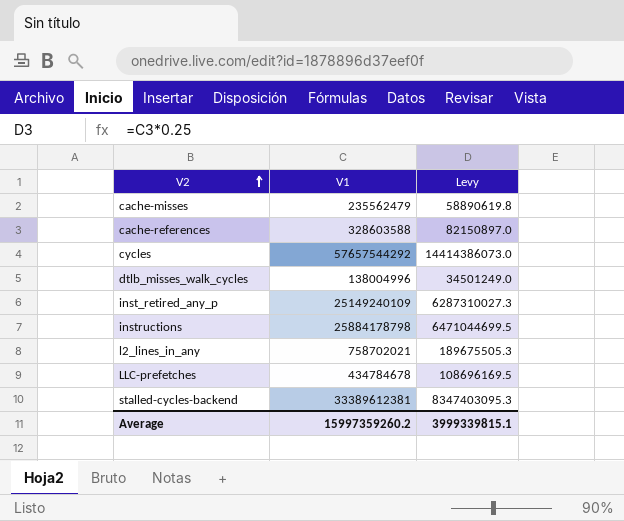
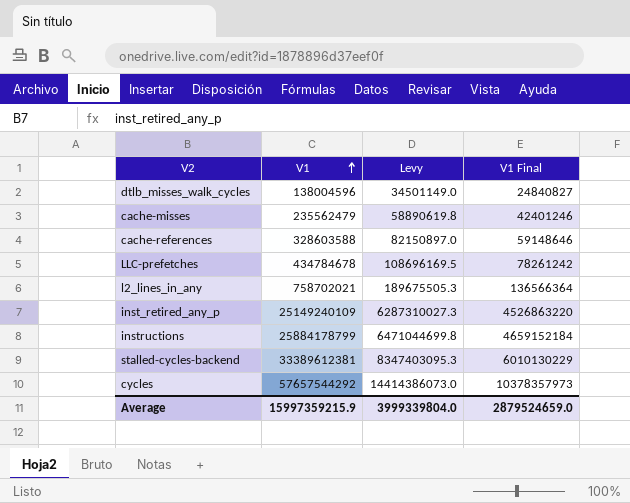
row order: V2 ascending -> V1 ascending
column V1 Final | formula: none -> [V1] * 0.18
dtlb_misses_walk_cycles | V1: 138004996 -> 138004596
dtlb_misses_walk_cycles | Levy: 34501249.0 -> 34501149.0
instructions | V1: 25884178798 -> 25884178799
instructions | Levy: 6471044699.5 -> 6471044699.8
Average | V1: 15997359260.2 -> 15997359215.9
Average | Levy: 3999339815.1 -> 3999339804.0

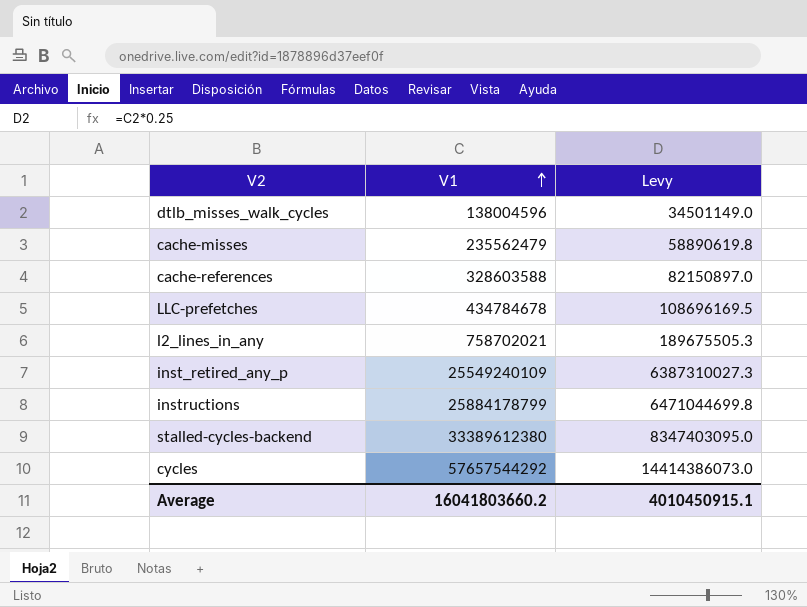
column V1 Final | formula: [V1] * 0.18 -> none
inst_retired_any_p | V1: 25149240109 -> 25549240109
inst_retired_any_p | Levy: 6287310027.3 -> 6387310027.3
stalled-cycles-backend | V1: 33389612381 -> 33389612380
stalled-cycles-backend | Levy: 8347403095.3 -> 8347403095.0
Average | V1: 15997359215.9 -> 16041803660.2
Average | Levy: 3999339804.0 -> 4010450915.1

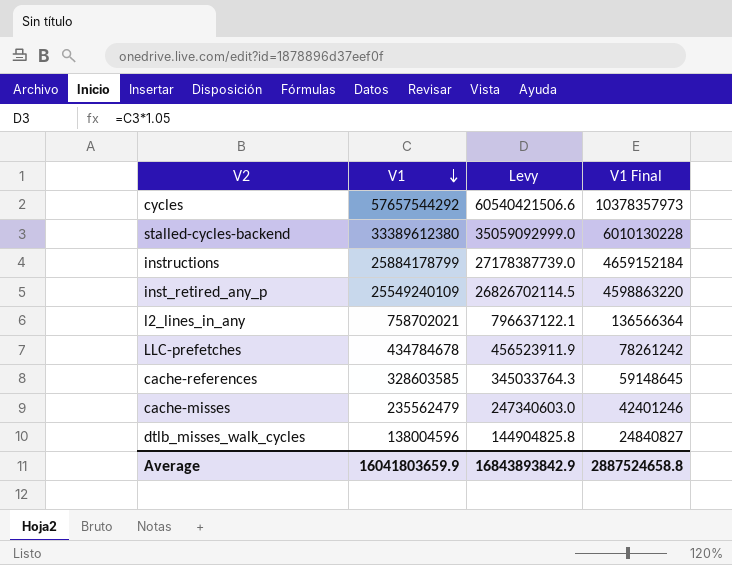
row order: V1 ascending -> V1 descending
column Levy | formula: [V1] * 0.25 -> [V1] * 1.05
column V1 Final | formula: none -> [V1] * 0.18
cache-references | V1: 328603588 -> 328603585
Average | V1: 16041803660.2 -> 16041803659.9
Average | Levy: 4010450915.1 -> 16843893842.9

